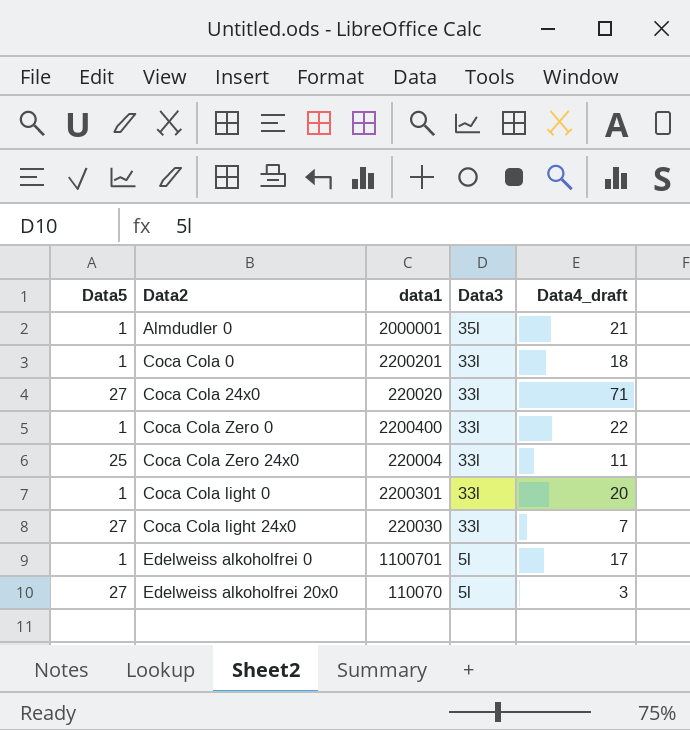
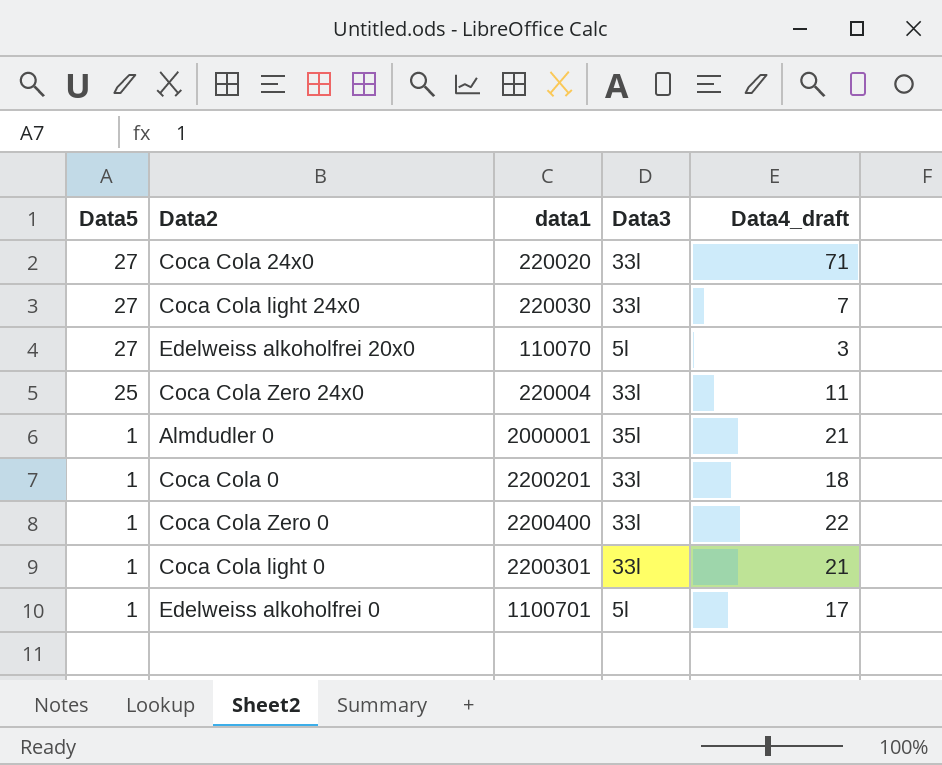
row order: Data3 descending -> Data5 descending
Coca Cola light 0 | Data4_draft: 20 -> 21

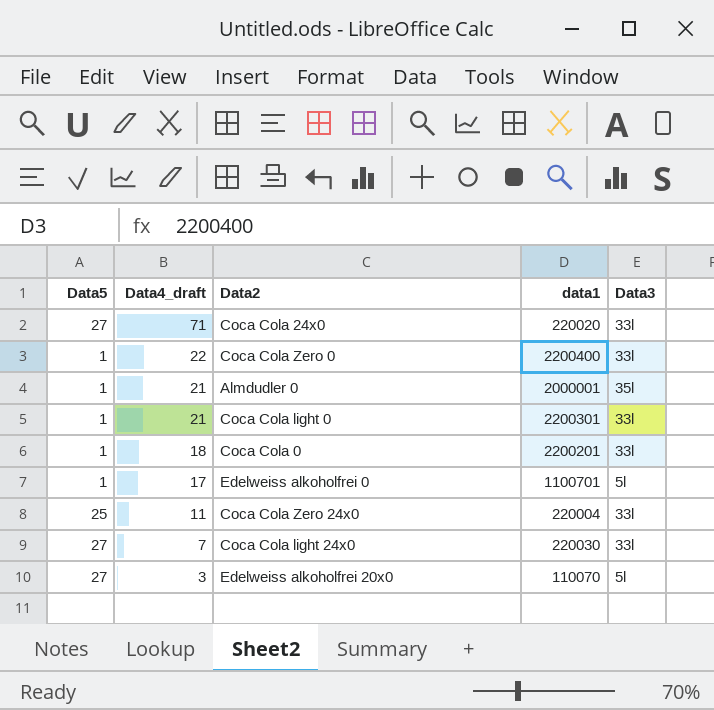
row order: Data5 descending -> Data4_draft descending
column Data4_draft | position: 5 -> 2

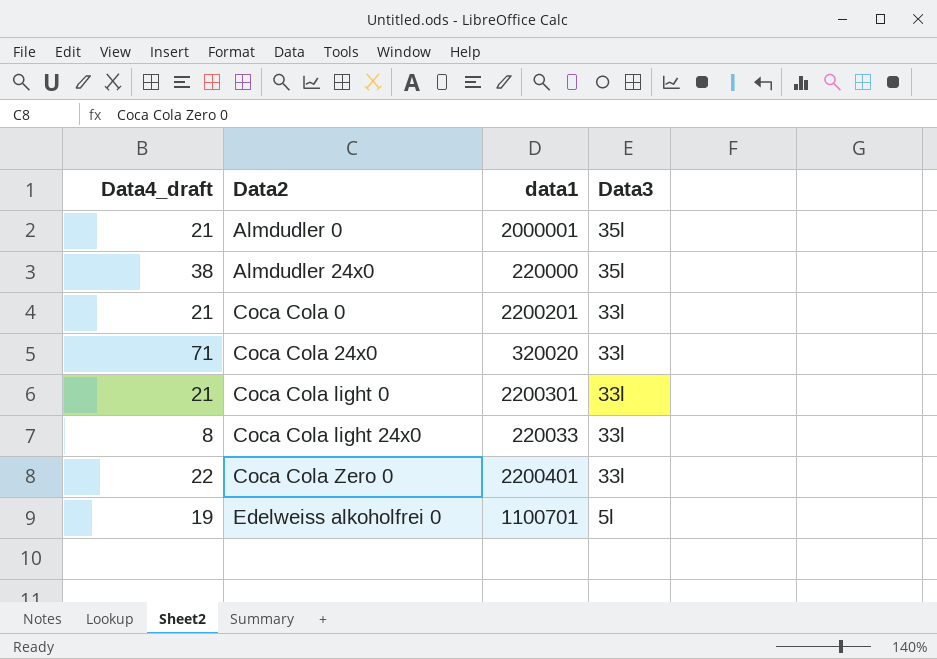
row order: Data4_draft descending -> Data2 ascending
column Data5 | position: 1 -> none
row Coca Cola Zero 24x0: 25 | 11 | 220004 | 33l -> none
row Edelweiss alkoholfrei 20x0: 27 | 3 | 110070 | 5l -> none
row Almdudler 24x0: none -> 38 | 220000 | 35l
Coca Cola 0 | Data4_draft: 18 -> 21
Coca Cola 24x0 | data1: 220020 -> 320020
Coca Cola light 24x0 | Data4_draft: 7 -> 8
Coca Cola light 24x0 | data1: 220030 -> 220033
Coca Cola Zero 0 | data1: 2200400 -> 2200401
Edelweiss alkoholfrei 0 | Data4_draft: 17 -> 19

